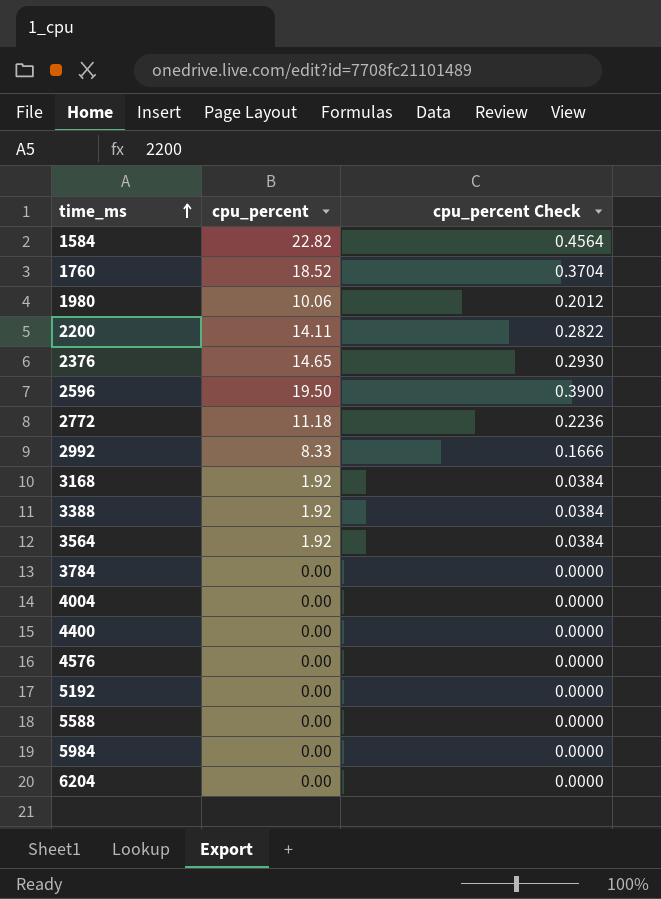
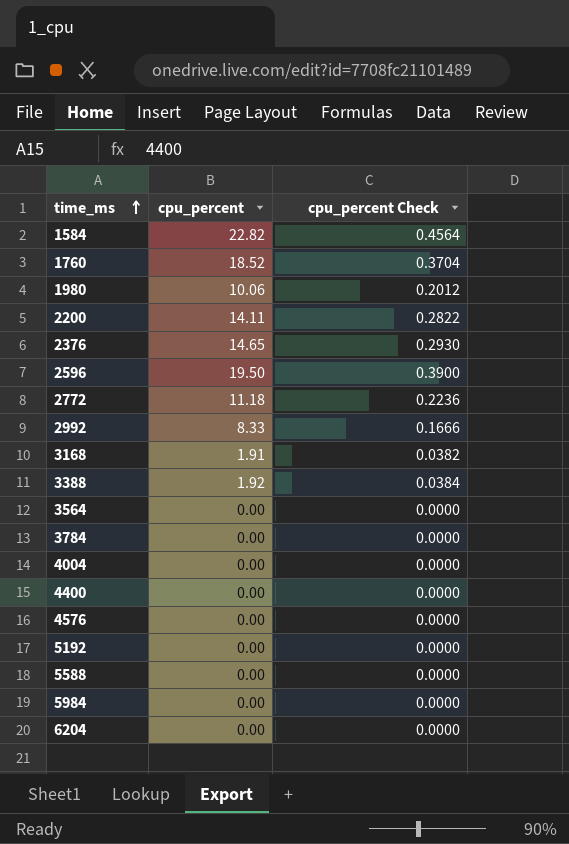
3168 | cpu_percent: 1.92 -> 1.91
3168 | cpu_percent Check: 0.0384 -> 0.0382
3564 | cpu_percent: 1.92 -> 0.00
3564 | cpu_percent Check: 0.0384 -> 0.0000

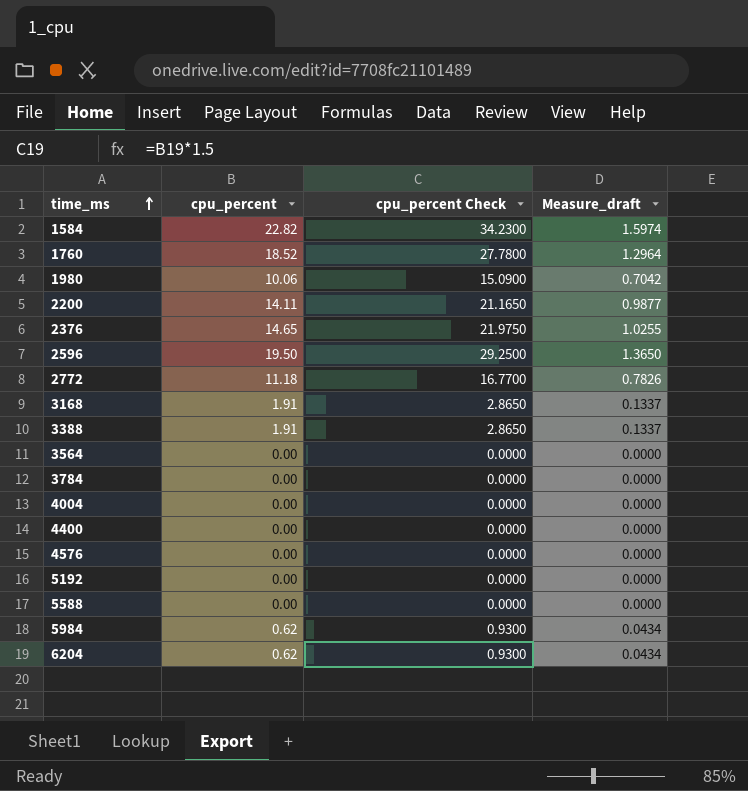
column cpu_percent Check | formula: [cpu_percent] * 0.02 -> [cpu_percent] * 1.5
column Measure_draft | formula: none -> [cpu_percent] * 0.07
row 2992: 8.33 | 0.1666 -> none
3388 | cpu_percent: 1.92 -> 1.91
5984 | cpu_percent: 0.00 -> 0.62
6204 | cpu_percent: 0.00 -> 0.62

